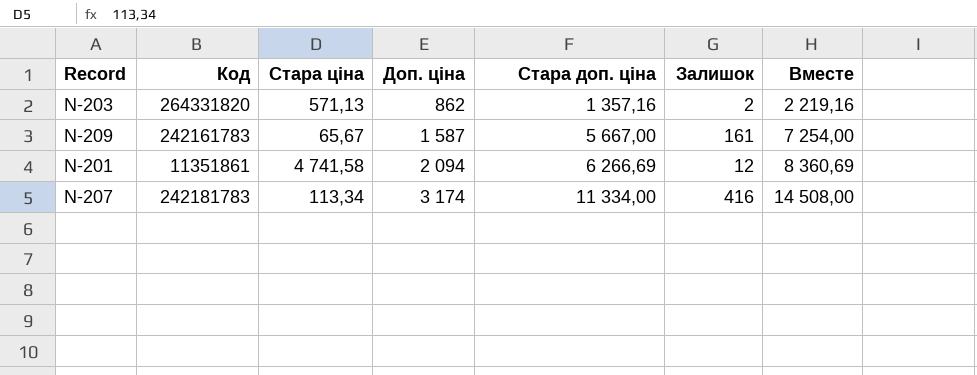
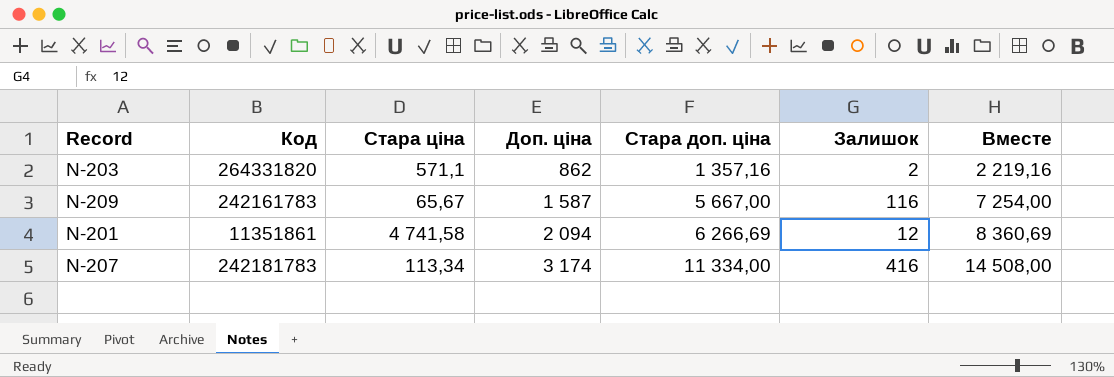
N-203 | Стара ціна: 571,13 -> 571,1
N-209 | Залишок: 161 -> 116

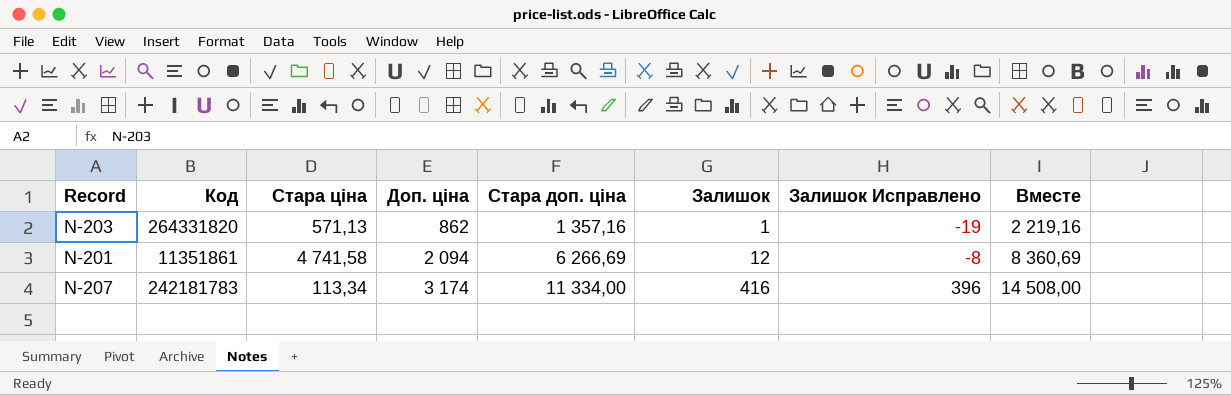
column Залишок Исправлено | formula: none -> [Залишок] - 20
row N-209: 242161783 | 65,67 | 1 587 | 5 667,00 | 116 | 7 254,00 -> none
N-203 | Стара ціна: 571,1 -> 571,13
N-203 | Залишок: 2 -> 1

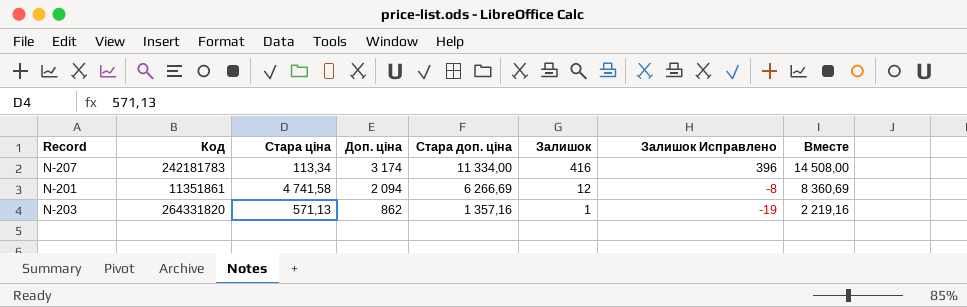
row order: Доп. ціна ascending -> Доп. ціна descending

